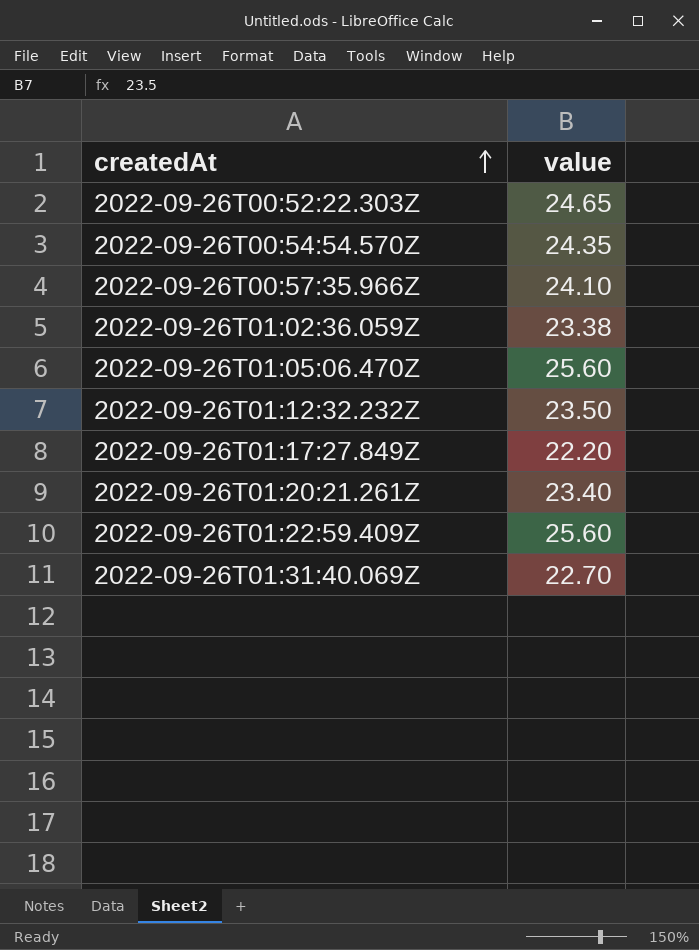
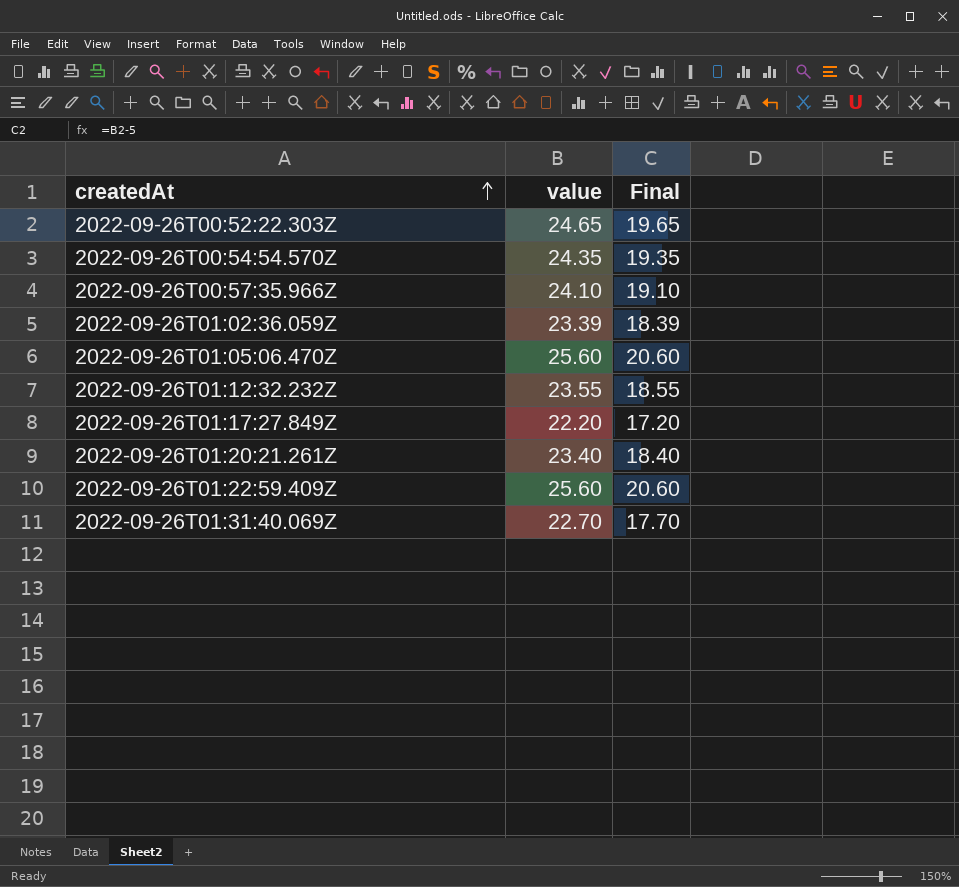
column Final | formula: none -> [value] - 5
2022-09-26T01:02:36.059Z | value: 23.38 -> 23.39
2022-09-26T01:12:32.232Z | value: 23.50 -> 23.55

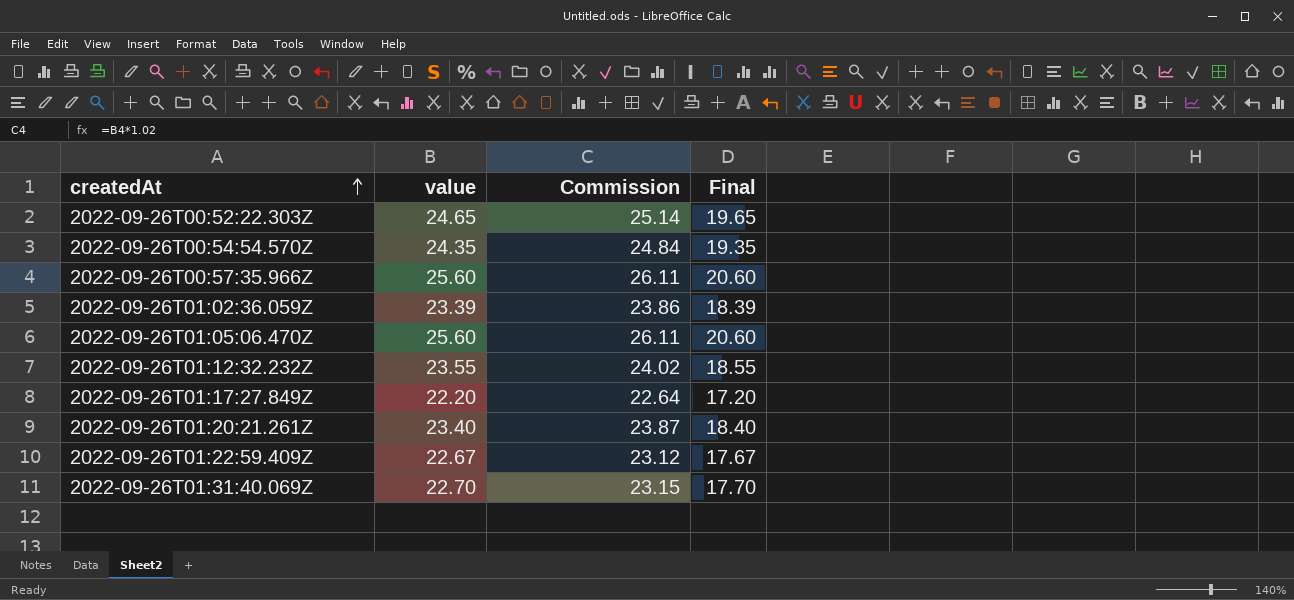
column Commission | formula: none -> [value] * 1.02
2022-09-26T00:57:35.966Z | value: 24.10 -> 25.60
2022-09-26T00:57:35.966Z | Final: 19.10 -> 20.60
2022-09-26T01:22:59.409Z | value: 25.60 -> 22.67
2022-09-26T01:22:59.409Z | Final: 20.60 -> 17.67

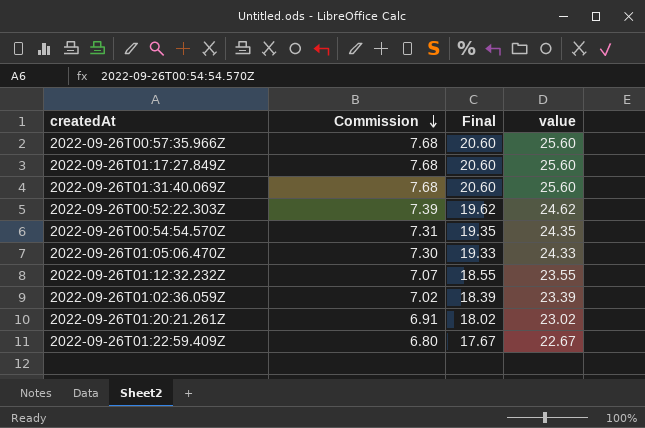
row order: createdAt ascending -> Commission descending
column Commission | formula: [value] * 1.02 -> [value] * 0.3
column value | position: 2 -> 4
2022-09-26T01:17:27.849Z | Final: 17.20 -> 20.60
2022-09-26T01:17:27.849Z | value: 22.20 -> 25.60
2022-09-26T01:31:40.069Z | Final: 17.70 -> 20.60
2022-09-26T01:31:40.069Z | value: 22.70 -> 25.60
2022-09-26T00:52:22.303Z | Final: 19.65 -> 19.62
2022-09-26T00:52:22.303Z | value: 24.65 -> 24.62
2022-09-26T01:05:06.470Z | Final: 20.60 -> 19.33
2022-09-26T01:05:06.470Z | value: 25.60 -> 24.33
2022-09-26T01:20:21.261Z | Final: 18.40 -> 18.02
2022-09-26T01:20:21.261Z | value: 23.40 -> 23.02

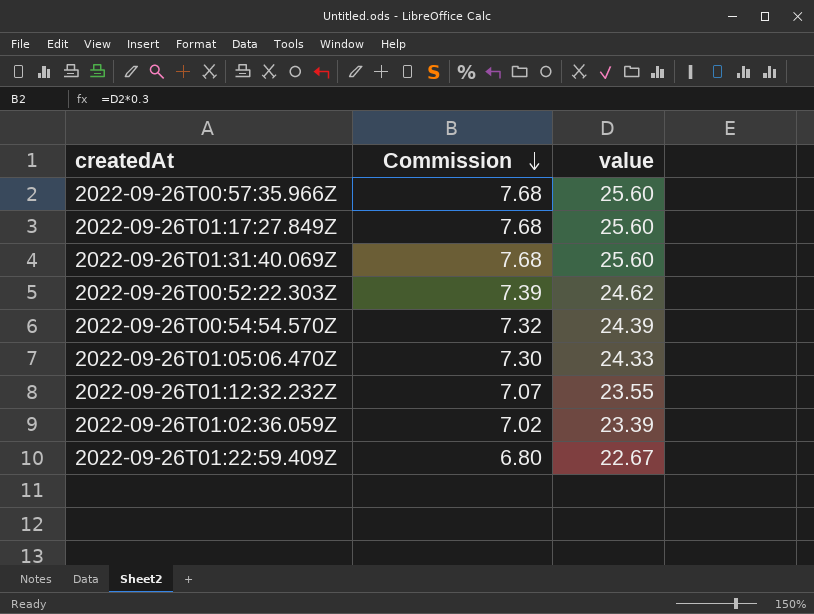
column Final | formula: [value] - 5 -> none
row 2022-09-26T01:20:21.261Z: 6.91 | 18.02 | 23.02 -> none
2022-09-26T00:54:54.570Z | Commission: 7.31 -> 7.32
2022-09-26T00:54:54.570Z | value: 24.35 -> 24.39

